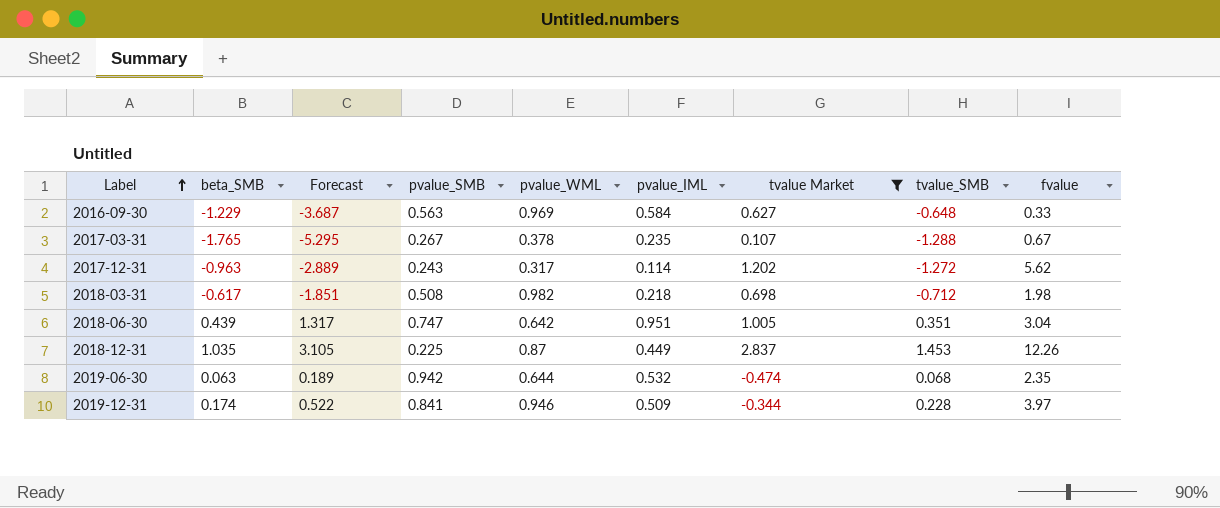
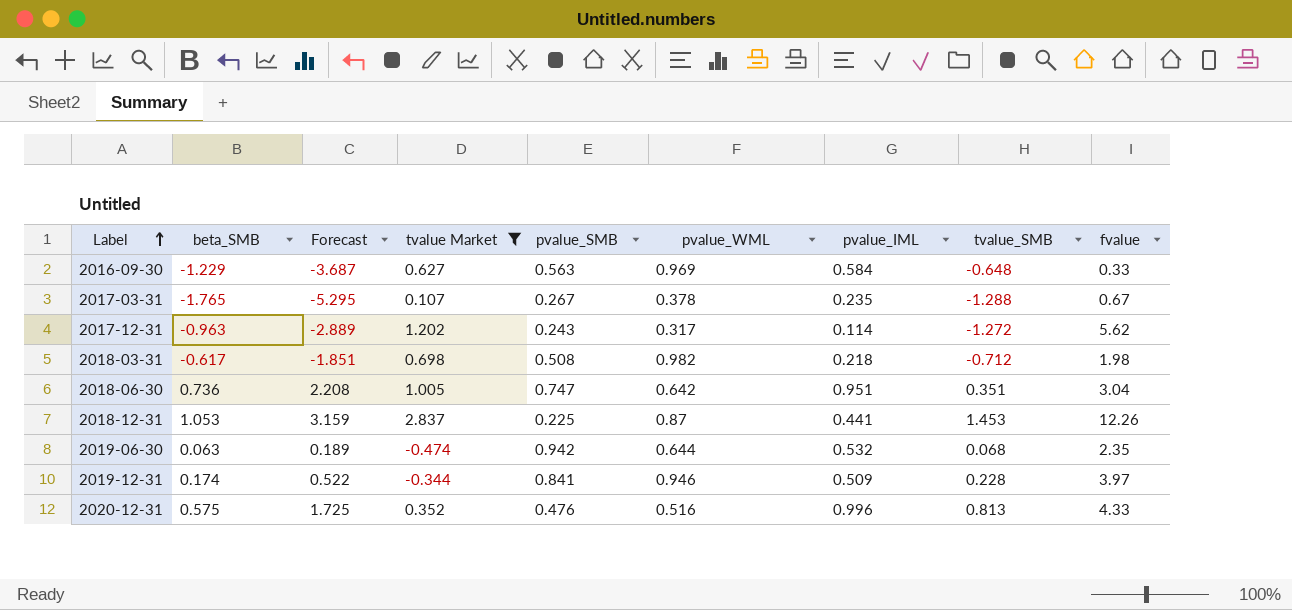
column tvalue Market | position: 7 -> 4
2018-06-30 | beta_SMB: 0.439 -> 0.736
2018-06-30 | Forecast: 1.317 -> 2.208
2018-12-31 | beta_SMB: 1.035 -> 1.053
2018-12-31 | Forecast: 3.105 -> 3.159
2018-12-31 | pvalue_IML: 0.449 -> 0.441
row 2020-12-31: none -> 0.575 | 1.725 | 0.352 | 0.476 | 0.516 | 0.996 | 0.813 | 4.33

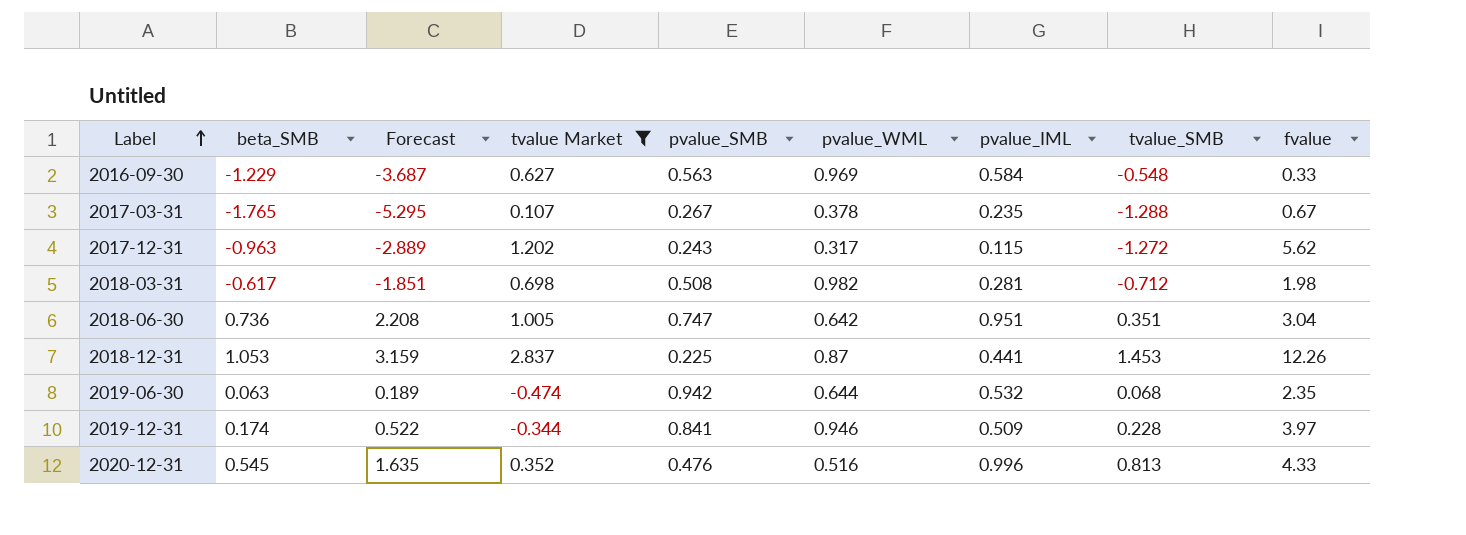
2016-09-30 | tvalue_SMB: -0.648 -> -0.548
2017-12-31 | pvalue_IML: 0.114 -> 0.115
2018-03-31 | pvalue_IML: 0.218 -> 0.281
2020-12-31 | beta_SMB: 0.575 -> 0.545
2020-12-31 | Forecast: 1.725 -> 1.635

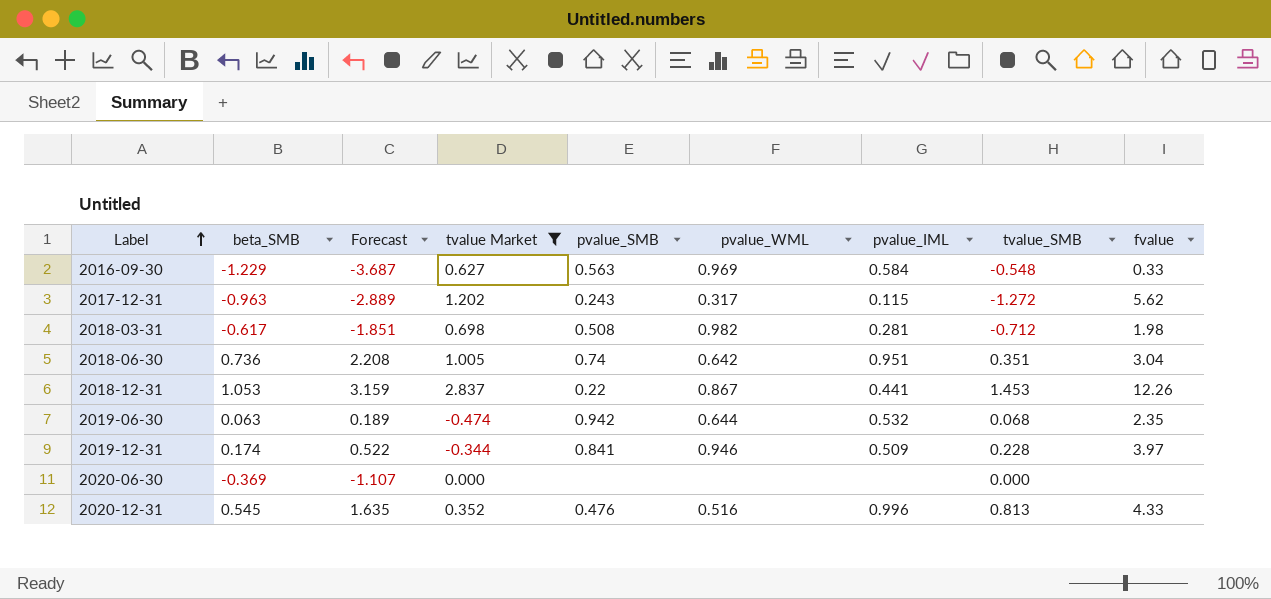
row 2017-03-31: -1.765 | -5.295 | 0.107 | 0.267 | 0.378 | 0.235 | -1.288 | 0.67 -> none
2018-06-30 | pvalue_SMB: 0.747 -> 0.74
2018-12-31 | pvalue_SMB: 0.225 -> 0.22
2018-12-31 | pvalue_WML: 0.87 -> 0.867
row 2020-06-30: none -> -0.369 | -1.107 | 0.000 | none | none | none | 0.000 | none

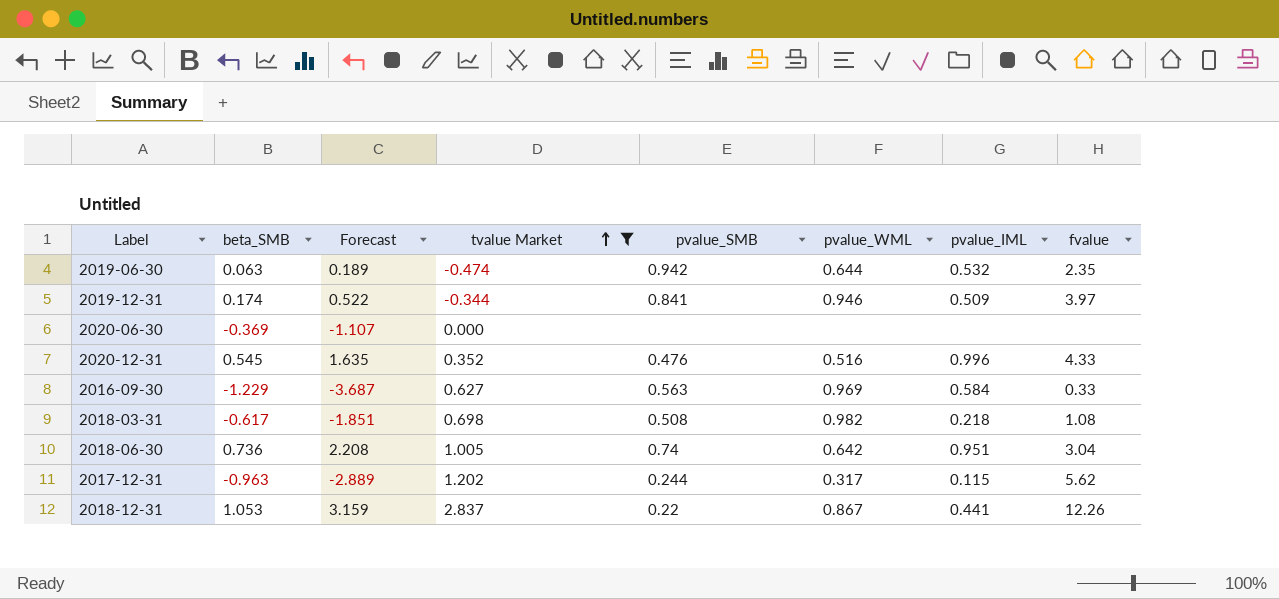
row order: Label ascending -> tvalue Market ascending
column tvalue_SMB | position: 8 -> none
2018-03-31 | pvalue_IML: 0.281 -> 0.218
2018-03-31 | fvalue: 1.98 -> 1.08
2017-12-31 | pvalue_SMB: 0.243 -> 0.244

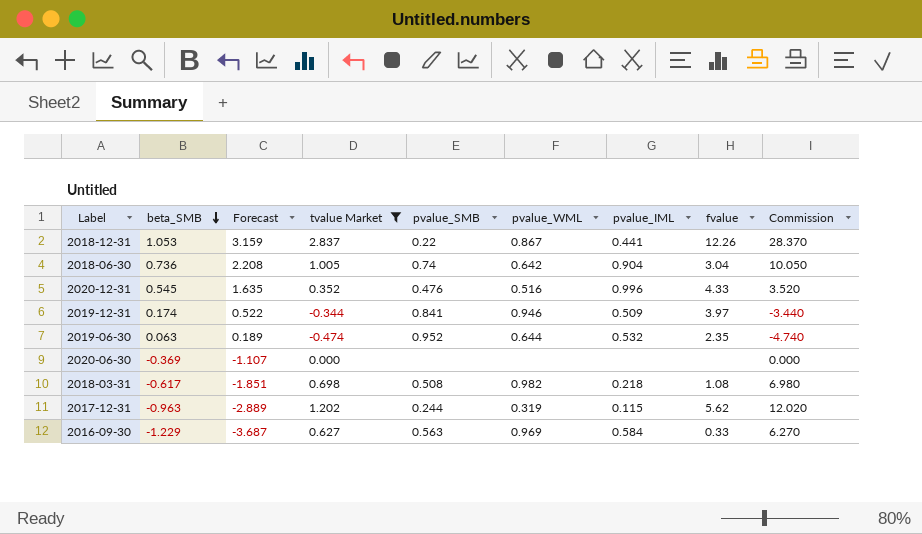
row order: tvalue Market ascending -> beta_SMB descending
column Commission | formula: none -> [tvalue Market] * 10
2018-06-30 | pvalue_IML: 0.951 -> 0.904
2019-06-30 | pvalue_SMB: 0.942 -> 0.952
2017-12-31 | pvalue_WML: 0.317 -> 0.319

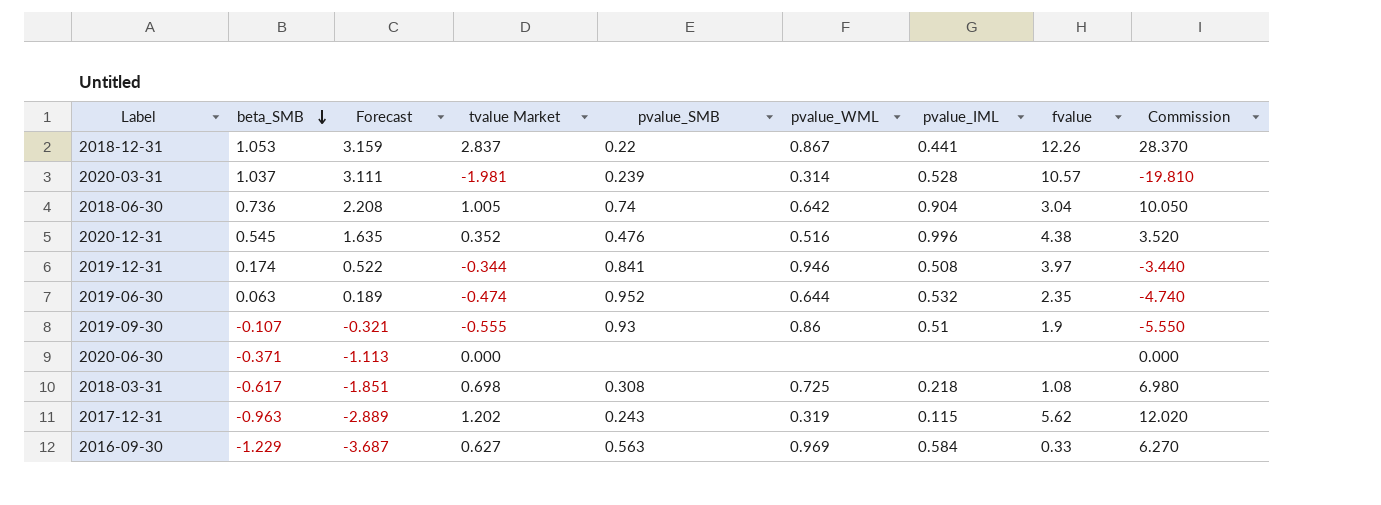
filter: tvalue Market >= -0.474 -> none
2020-12-31 | fvalue: 4.33 -> 4.38
2019-12-31 | pvalue_IML: 0.509 -> 0.508
2020-06-30 | beta_SMB: -0.369 -> -0.371
2020-06-30 | Forecast: -1.107 -> -1.113
2018-03-31 | pvalue_SMB: 0.508 -> 0.308
2018-03-31 | pvalue_WML: 0.982 -> 0.725
2017-12-31 | pvalue_SMB: 0.244 -> 0.243

